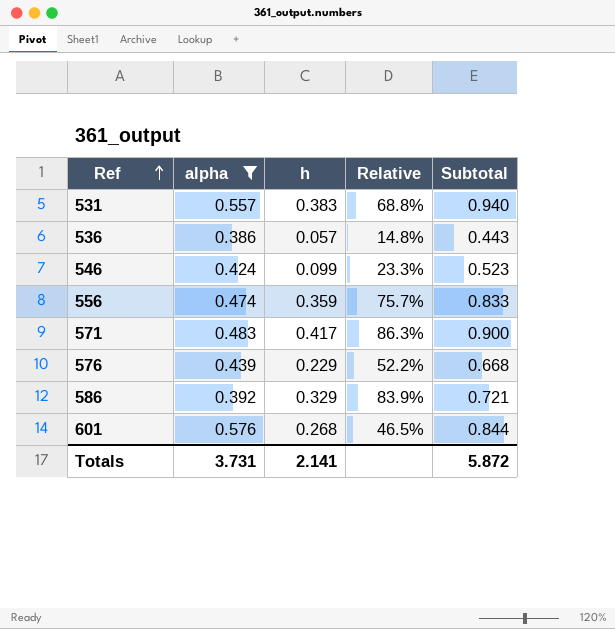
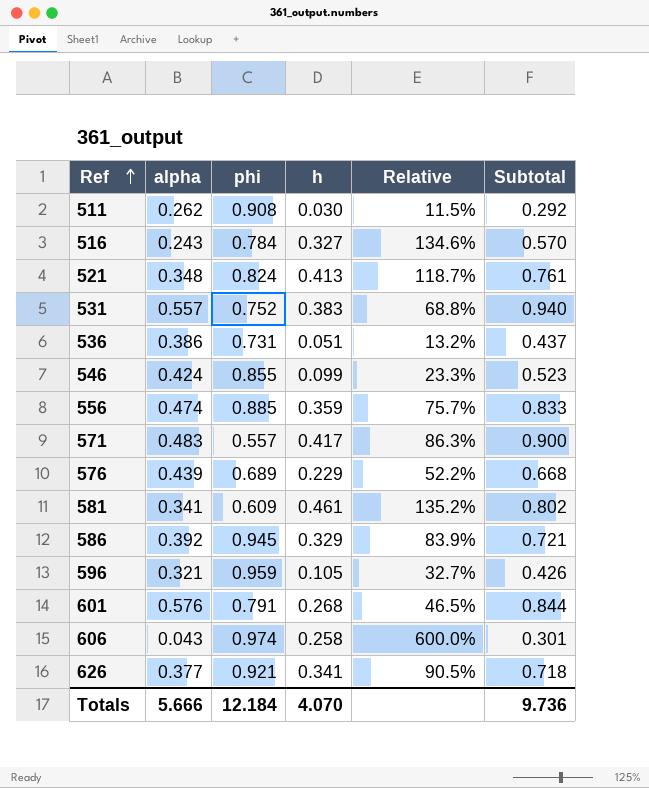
filter: alpha >= 0.386 -> none
column phi | position: none -> 3
536 | h: 0.057 -> 0.051
536 | Relative: 14.8% -> 13.2%
536 | Subtotal: 0.443 -> 0.437
Totals | alpha: 3.731 -> 5.666
Totals | h: 2.141 -> 4.070
Totals | Subtotal: 5.872 -> 9.736

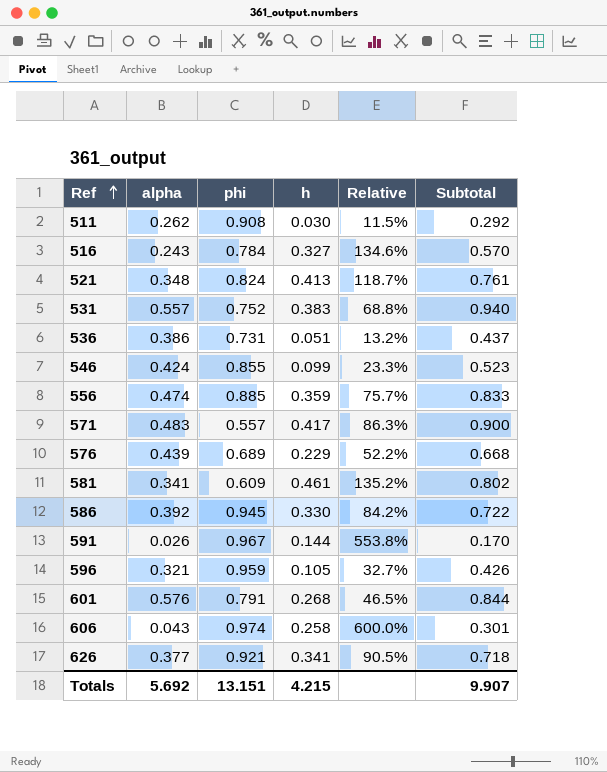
586 | h: 0.329 -> 0.330
586 | Relative: 83.9% -> 84.2%
586 | Subtotal: 0.721 -> 0.722
row 591: none -> 0.026 | 0.967 | 0.144 | 553.8% | 0.170
Totals | alpha: 5.666 -> 5.692
Totals | phi: 12.184 -> 13.151
Totals | h: 4.070 -> 4.215
Totals | Subtotal: 9.736 -> 9.907

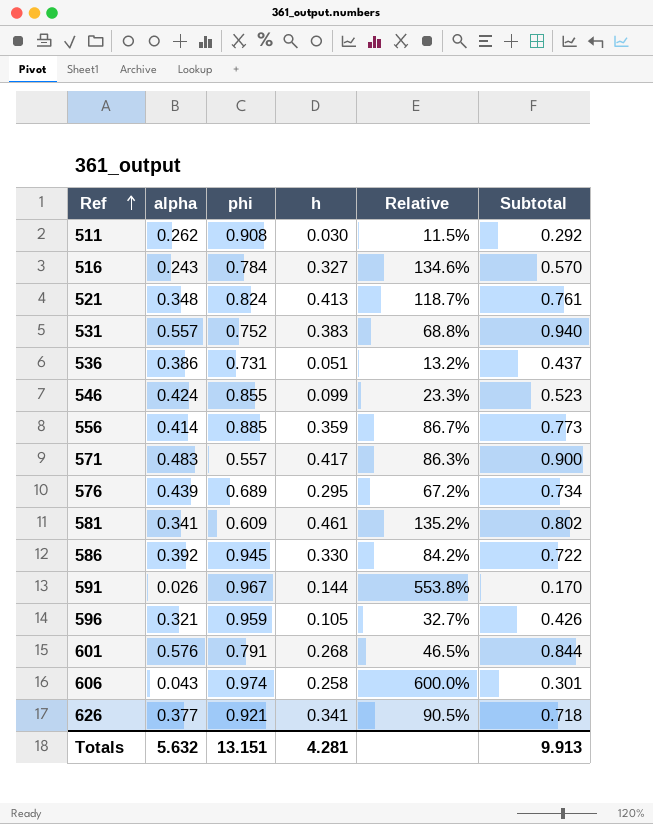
556 | alpha: 0.474 -> 0.414
556 | Relative: 75.7% -> 86.7%
556 | Subtotal: 0.833 -> 0.773
576 | h: 0.229 -> 0.295
576 | Relative: 52.2% -> 67.2%
576 | Subtotal: 0.668 -> 0.734
Totals | alpha: 5.692 -> 5.632
Totals | h: 4.215 -> 4.281
Totals | Subtotal: 9.907 -> 9.913

